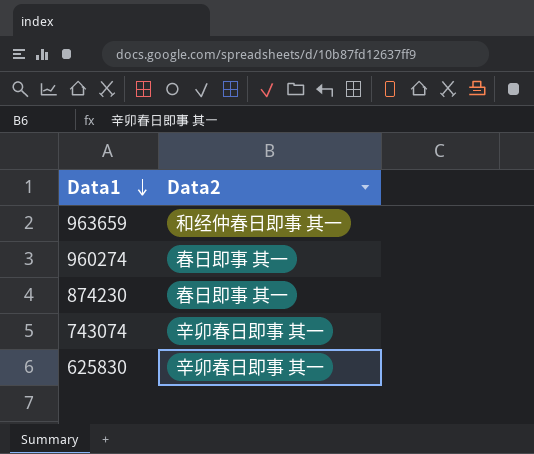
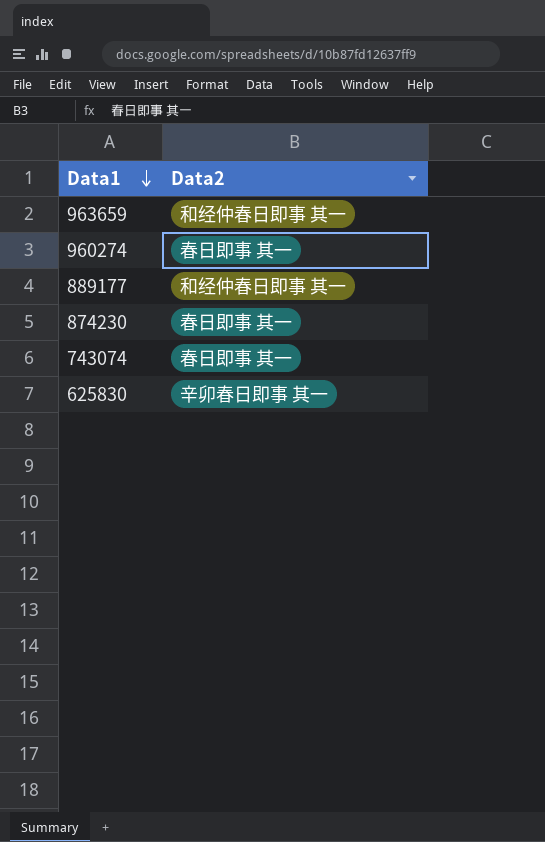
row 889177: none -> 和经仲春日即事 其一
743074 | Data2: 辛卯春日即事 其一 -> 春日即事 其一

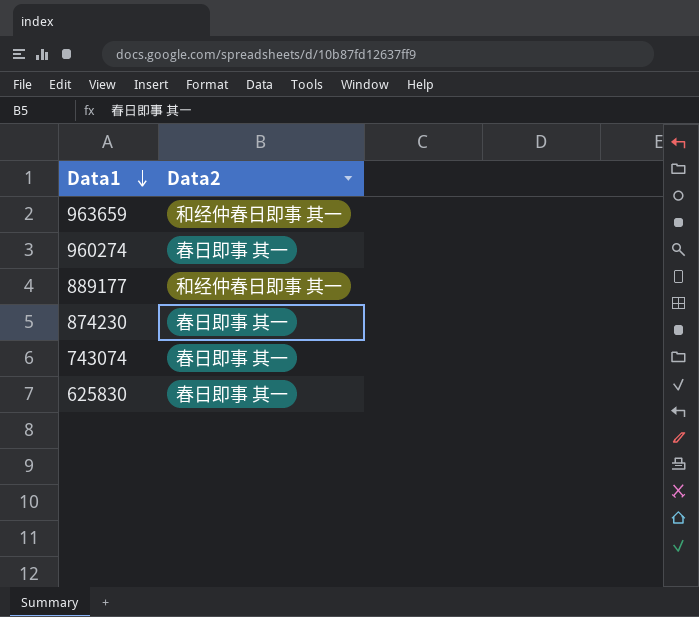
625830 | Data2: 辛卯春日即事 其一 -> 春日即事 其一

